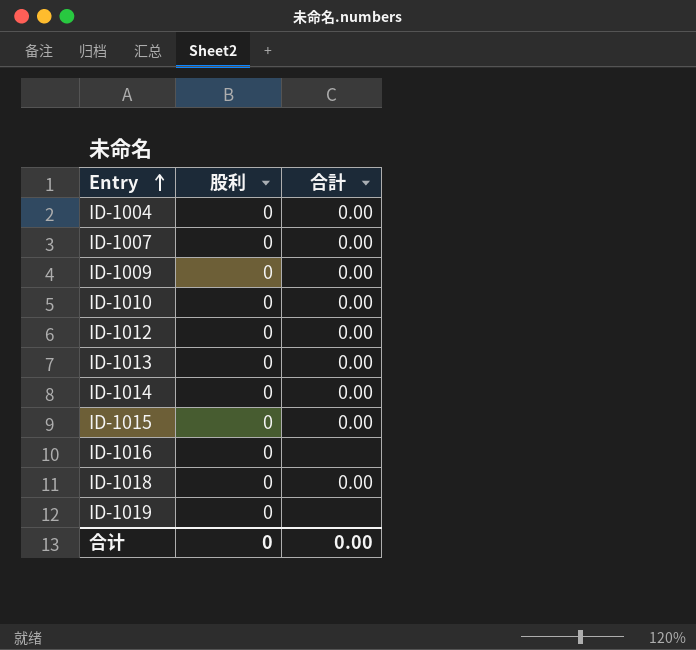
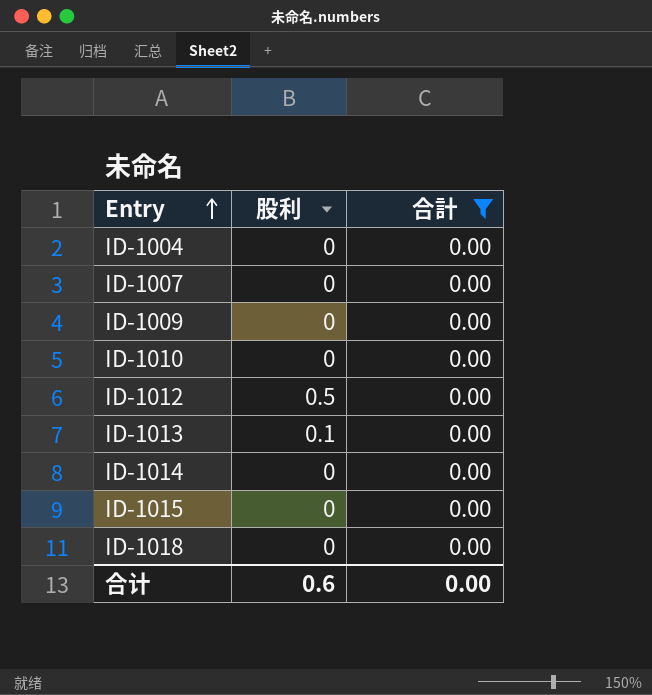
filter: none -> 合計 = 0.00
ID-1012 | 股利: 0 -> 0.5
ID-1013 | 股利: 0 -> 0.1
合计 | 股利: 0 -> 0.6

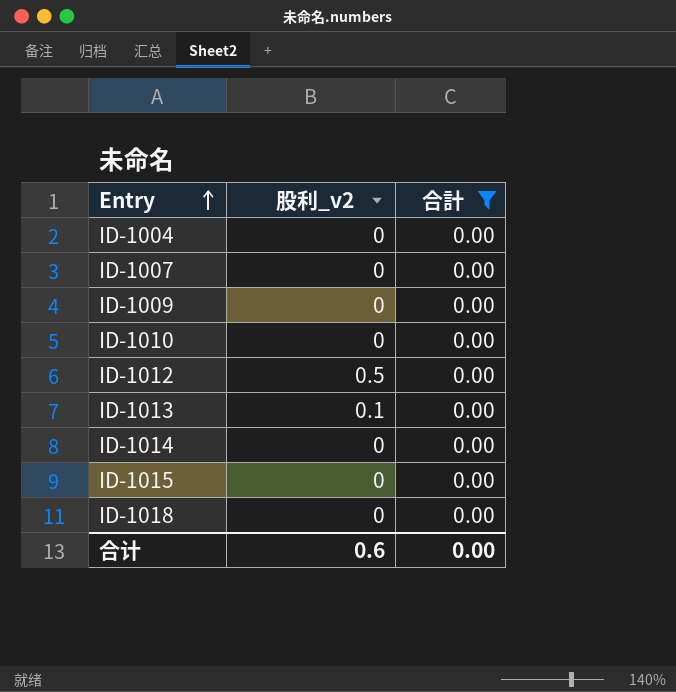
column name: 股利 -> 股利_v2

